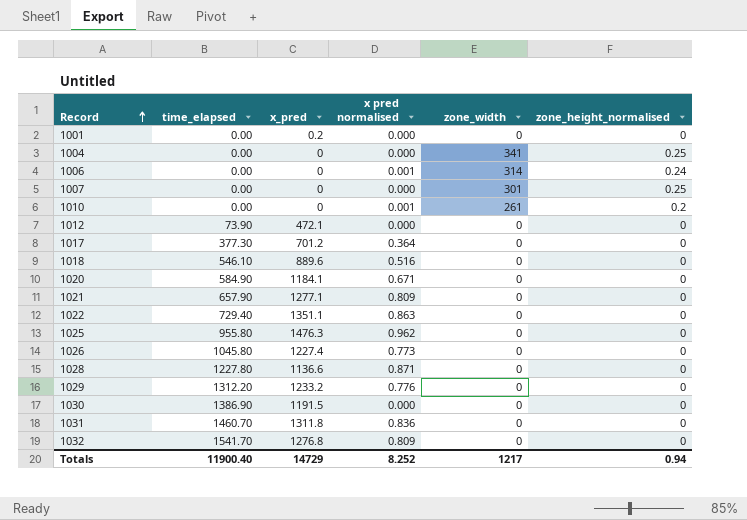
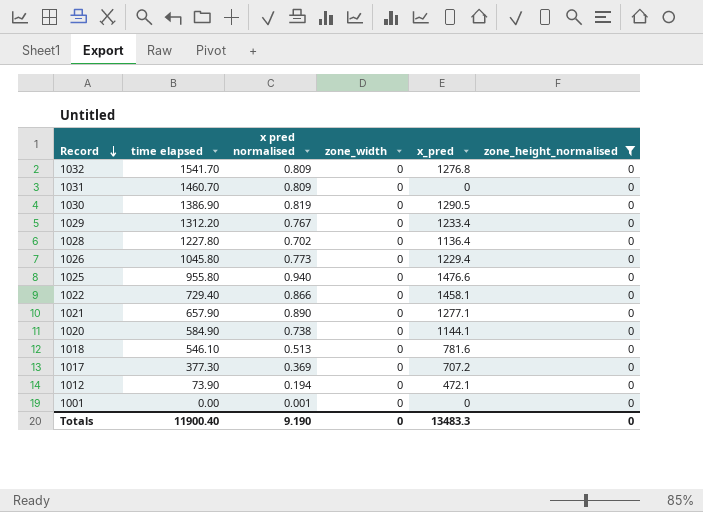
filter: none -> zone_height_normalised = 0
row order: Record ascending -> Record descending
column name: time_elapsed -> time elapsed
column x_pred | position: 3 -> 5
1031 | x pred normalised: 0.836 -> 0.809
1031 | x_pred: 1311.8 -> 0
1030 | x pred normalised: 0.000 -> 0.819
1030 | x_pred: 1191.5 -> 1290.5
1029 | x pred normalised: 0.776 -> 0.767
1029 | x_pred: 1233.2 -> 1233.4
1028 | x pred normalised: 0.871 -> 0.702
1028 | x_pred: 1136.6 -> 1136.4
1026 | x_pred: 1227.4 -> 1229.4
1025 | x pred normalised: 0.962 -> 0.940
1025 | x_pred: 1476.3 -> 1476.6
1022 | x pred normalised: 0.863 -> 0.866
1022 | x_pred: 1351.1 -> 1458.1
1021 | x pred normalised: 0.809 -> 0.890
1020 | x pred normalised: 0.671 -> 0.738
1020 | x_pred: 1184.1 -> 1144.1
1018 | x pred normalised: 0.516 -> 0.513
1018 | x_pred: 889.6 -> 781.6
1017 | x pred normalised: 0.364 -> 0.369
1017 | x_pred: 701.2 -> 707.2
1012 | x pred normalised: 0.000 -> 0.194
1001 | x pred normalised: 0.000 -> 0.001
1001 | x_pred: 0.2 -> 0
Totals | x pred normalised: 8.252 -> 9.190
Totals | zone_width: 1217 -> 0
Totals | x_pred: 14729 -> 13483.3
Totals | zone_height_normalised: 0.94 -> 0

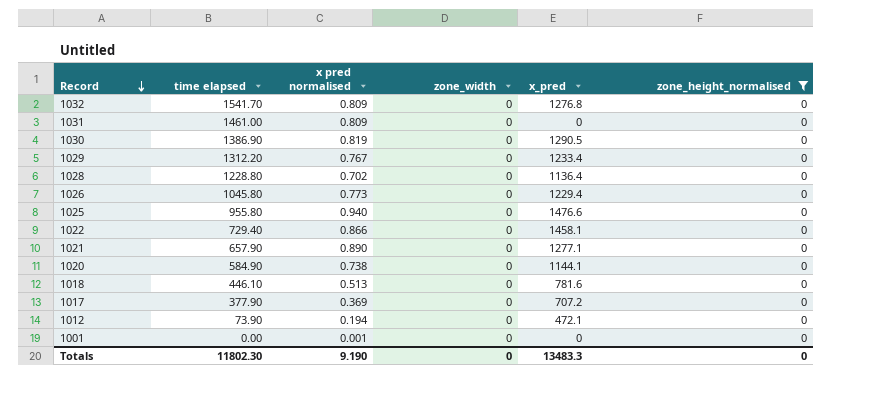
1031 | time elapsed: 1460.70 -> 1461.00
1028 | time elapsed: 1227.80 -> 1228.80
1018 | time elapsed: 546.10 -> 446.10
1017 | time elapsed: 377.30 -> 377.90
Totals | time elapsed: 11900.40 -> 11802.30

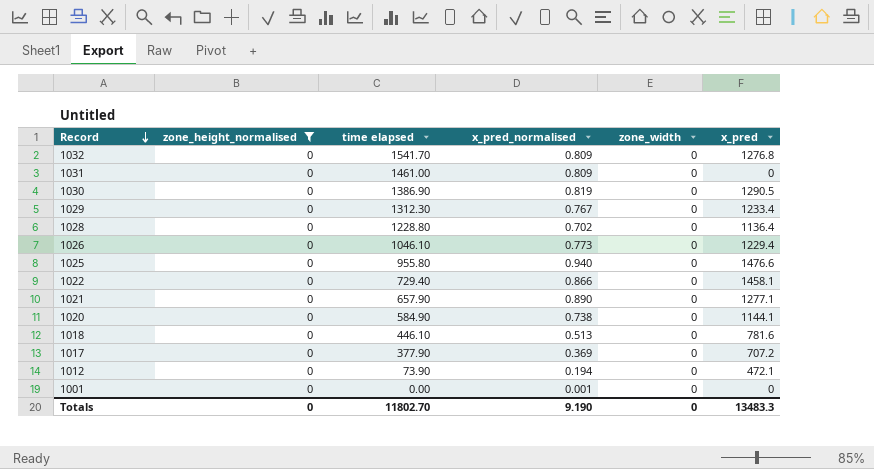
column zone_height_normalised | position: 6 -> 2
column name: x pred normalised -> x_pred_normalised
1029 | time elapsed: 1312.20 -> 1312.30
1026 | time elapsed: 1045.80 -> 1046.10
Totals | time elapsed: 11802.30 -> 11802.70

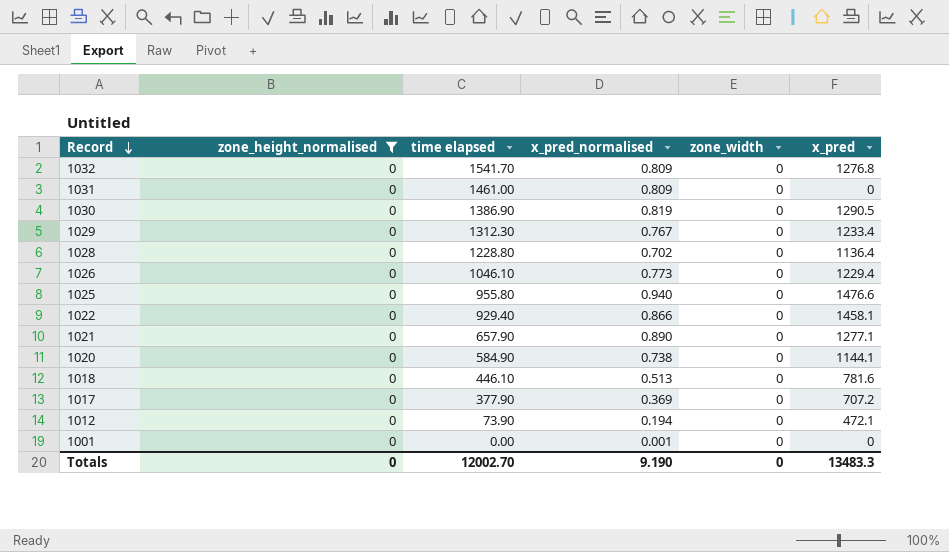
1022 | time elapsed: 729.40 -> 929.40
Totals | time elapsed: 11802.70 -> 12002.70

